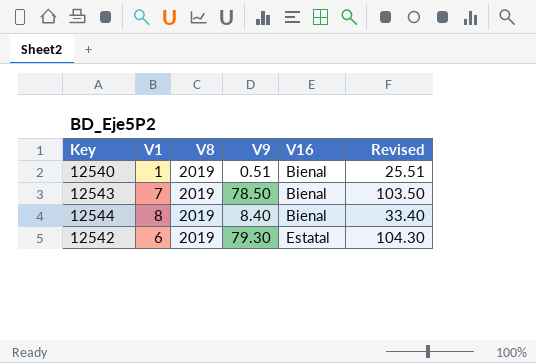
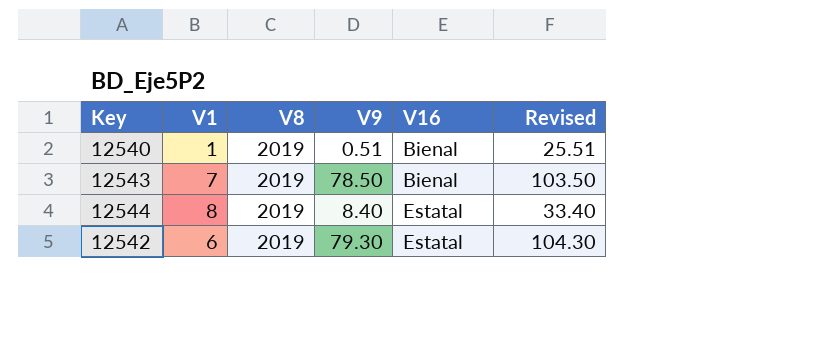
12544 | V16: Bienal -> Estatal

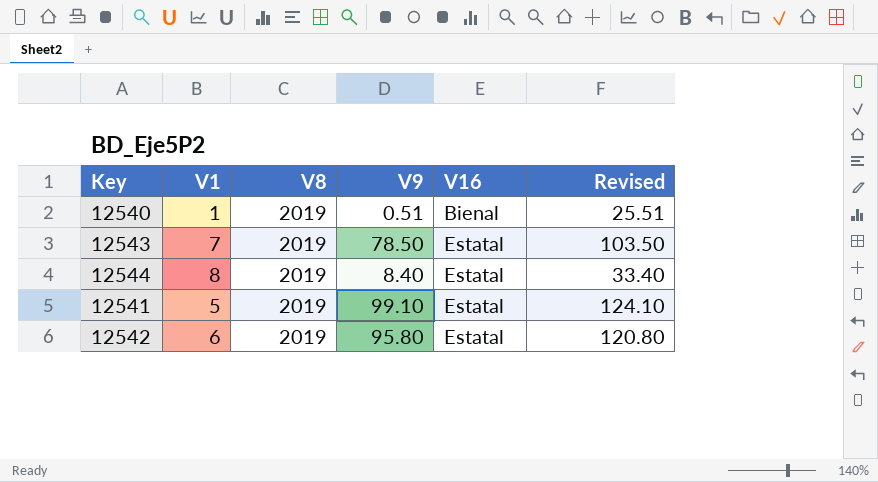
12543 | V16: Bienal -> Estatal
row 12541: none -> 5 | 2019 | 99.10 | Estatal | 124.10
12542 | V9: 79.30 -> 95.80
12542 | Revised: 104.30 -> 120.80

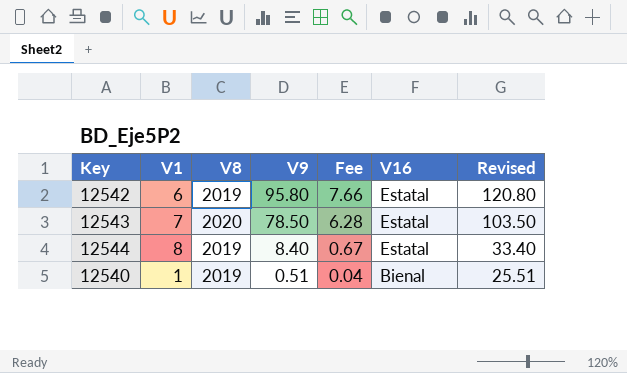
row order: V16 ascending -> V9 descending
column Fee | formula: none -> [V9] * 0.08
row 12541: 5 | 2019 | 99.10 | Estatal | 124.10 -> none
12543 | V8: 2019 -> 2020

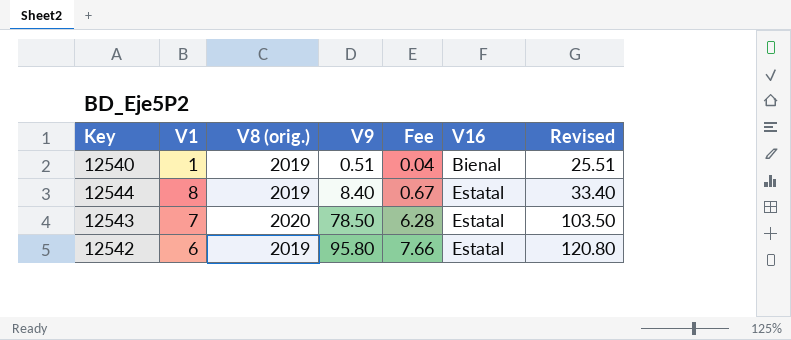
row order: V9 descending -> V9 ascending
column name: V8 -> V8 (orig.)

